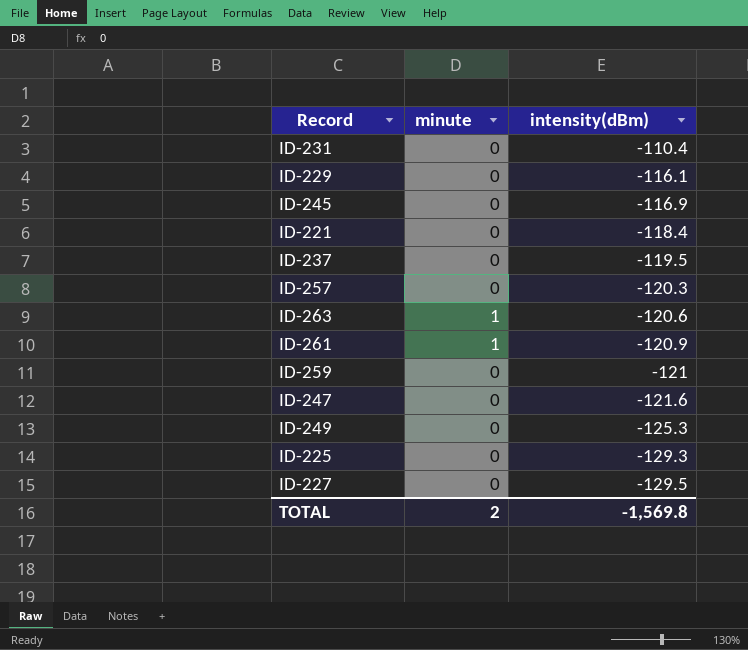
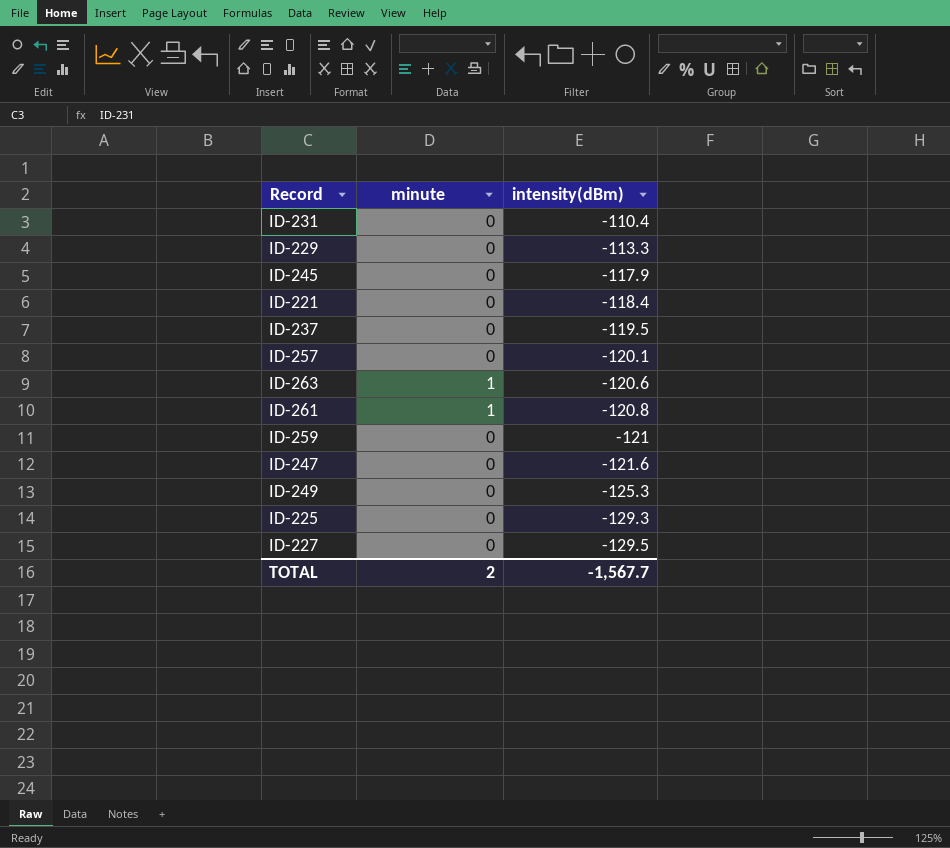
ID-229 | intensity(dBm): -116.1 -> -113.3
ID-245 | intensity(dBm): -116.9 -> -117.9
ID-257 | intensity(dBm): -120.3 -> -120.1
ID-261 | intensity(dBm): -120.9 -> -120.8
TOTAL | intensity(dBm): -1,569.8 -> -1,567.7

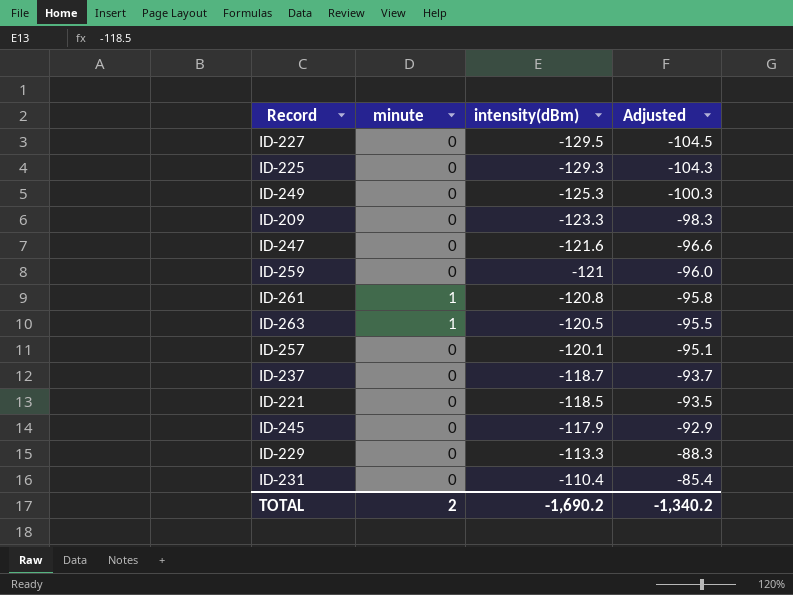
row order: intensity(dBm) descending -> intensity(dBm) ascending
column Adjusted | formula: none -> [intensity(dBm)] + 25
row ID-209: none -> 0 | -123.3 | -98.3
ID-263 | intensity(dBm): -120.6 -> -120.5
ID-237 | intensity(dBm): -119.5 -> -118.7
ID-221 | intensity(dBm): -118.4 -> -118.5
TOTAL | intensity(dBm): -1,567.7 -> -1,690.2

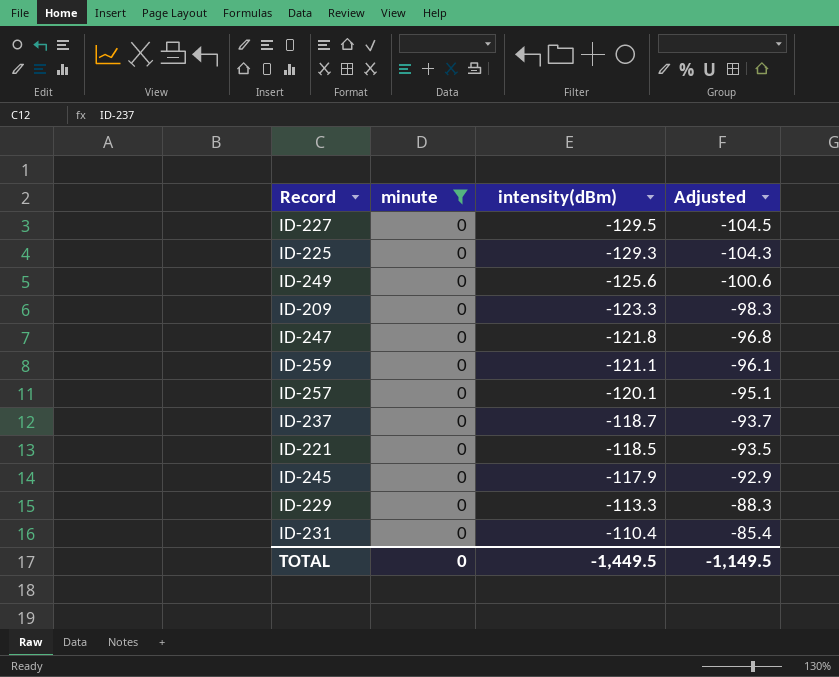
filter: none -> minute = 0
ID-249 | intensity(dBm): -125.3 -> -125.6
ID-249 | Adjusted: -100.3 -> -100.6
ID-247 | intensity(dBm): -121.6 -> -121.8
ID-247 | Adjusted: -96.6 -> -96.8
ID-259 | intensity(dBm): -121 -> -121.1
ID-259 | Adjusted: -96.0 -> -96.1
TOTAL | minute: 2 -> 0
TOTAL | intensity(dBm): -1,690.2 -> -1,449.5
TOTAL | Adjusted: -1,340.2 -> -1,149.5

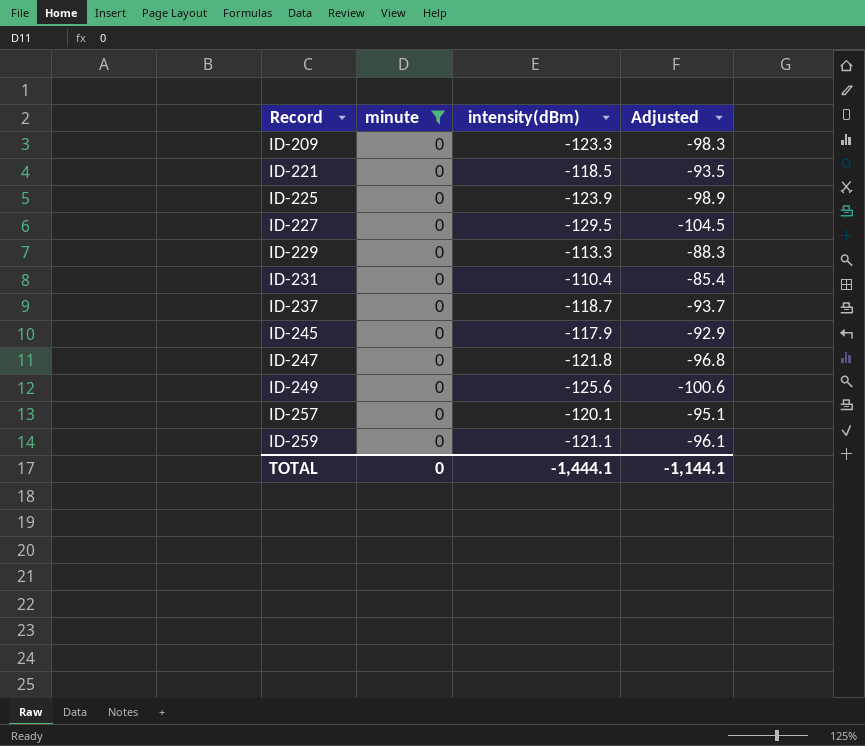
row order: intensity(dBm) ascending -> Record ascending
ID-225 | intensity(dBm): -129.3 -> -123.9
ID-225 | Adjusted: -104.3 -> -98.9
TOTAL | intensity(dBm): -1,449.5 -> -1,444.1
TOTAL | Adjusted: -1,149.5 -> -1,144.1

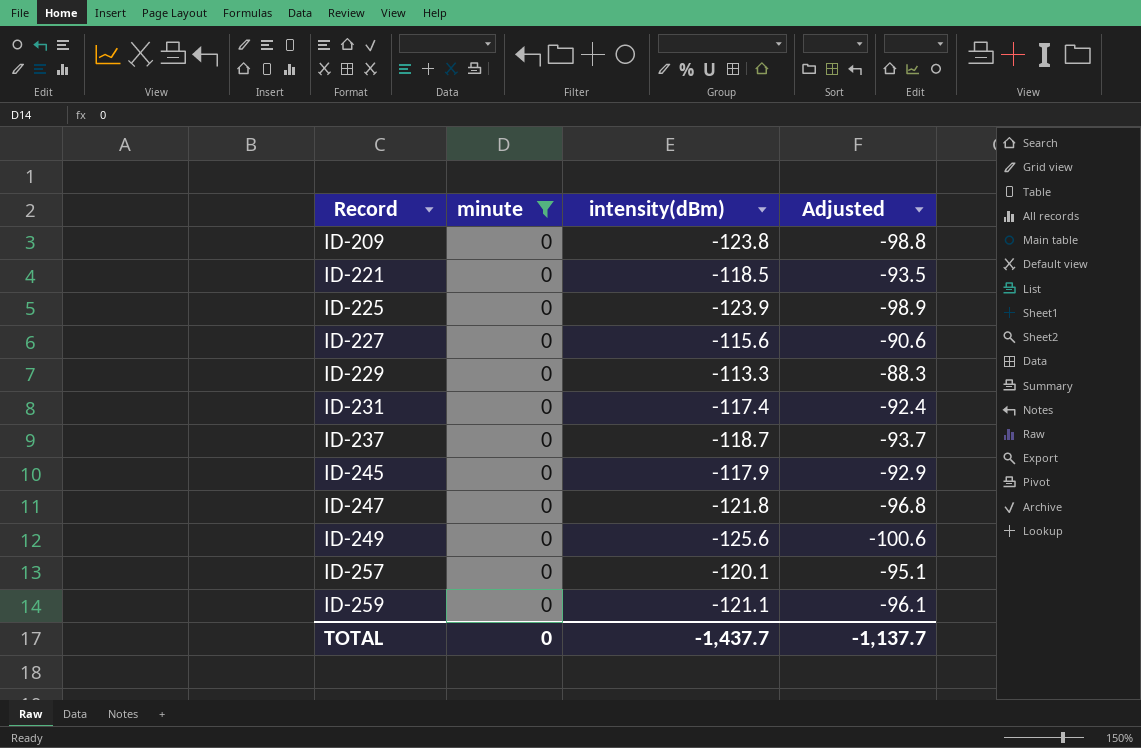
ID-209 | intensity(dBm): -123.3 -> -123.8
ID-209 | Adjusted: -98.3 -> -98.8
ID-227 | intensity(dBm): -129.5 -> -115.6
ID-227 | Adjusted: -104.5 -> -90.6
ID-231 | intensity(dBm): -110.4 -> -117.4
ID-231 | Adjusted: -85.4 -> -92.4
TOTAL | intensity(dBm): -1,444.1 -> -1,437.7
TOTAL | Adjusted: -1,144.1 -> -1,137.7

